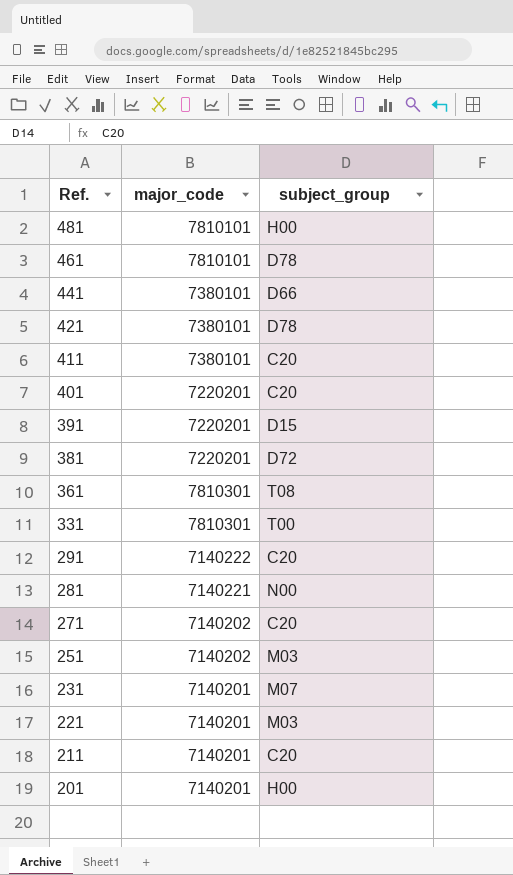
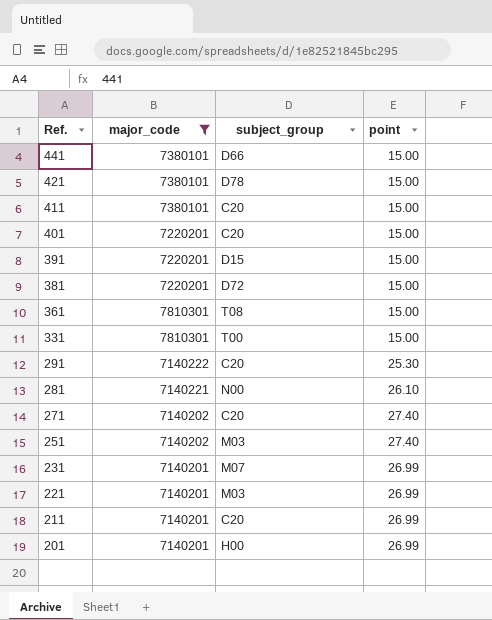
filter: none -> major_code != 7810101
column point | position: none -> 4

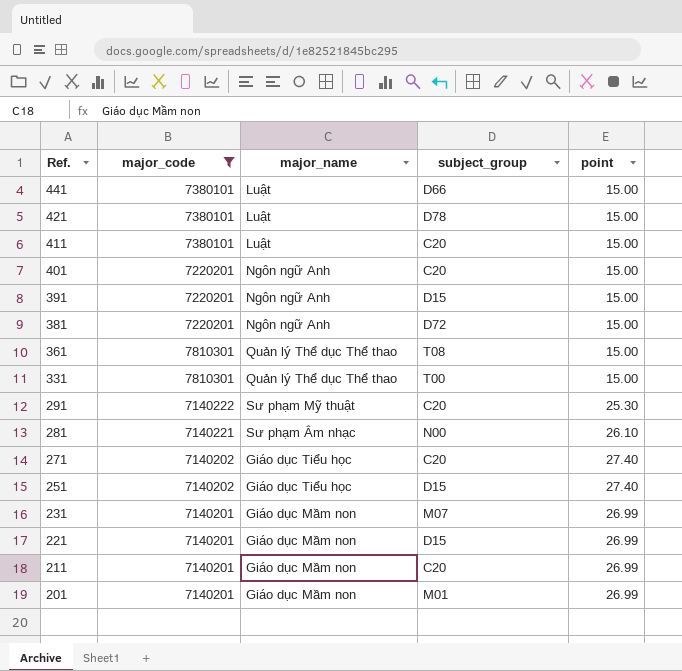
column major_name | position: none -> 3
251 | subject_group: M03 -> D15
221 | subject_group: M03 -> D15
201 | subject_group: H00 -> M01

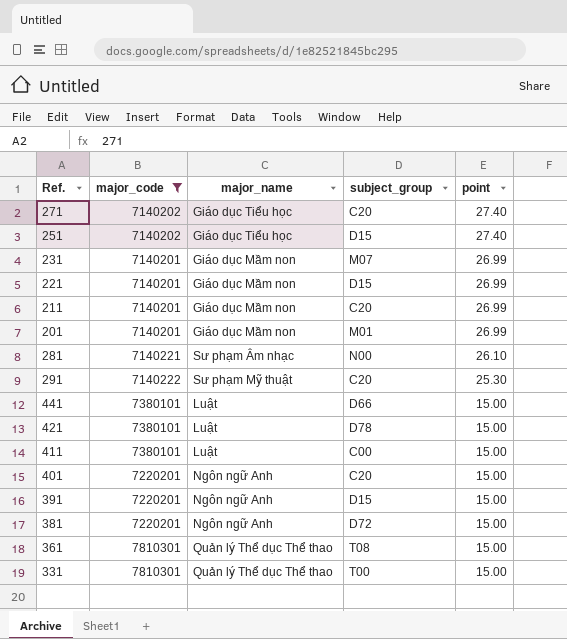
row order: Ref. descending -> point descending
411 | subject_group: C20 -> C00

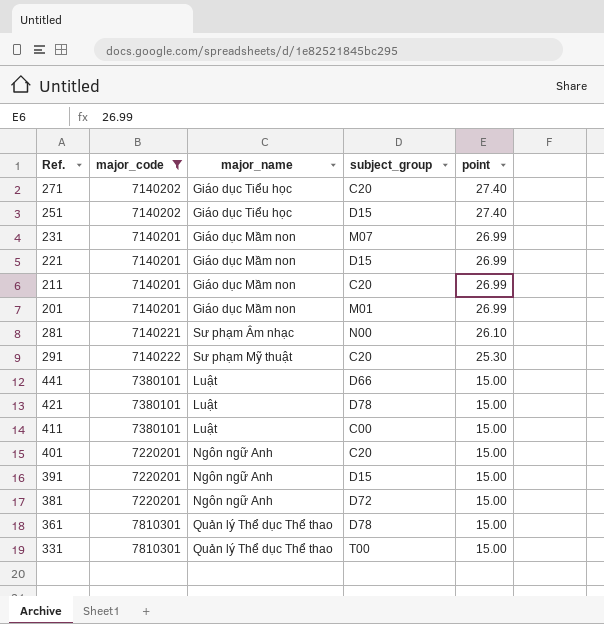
361 | subject_group: T08 -> D78

